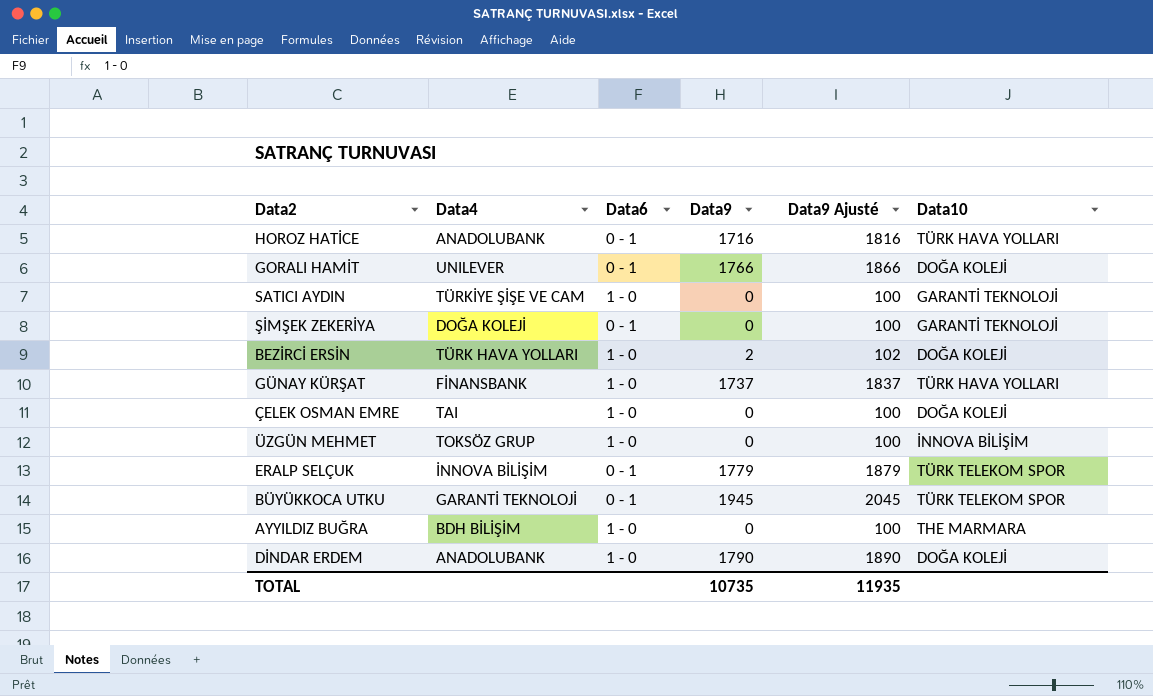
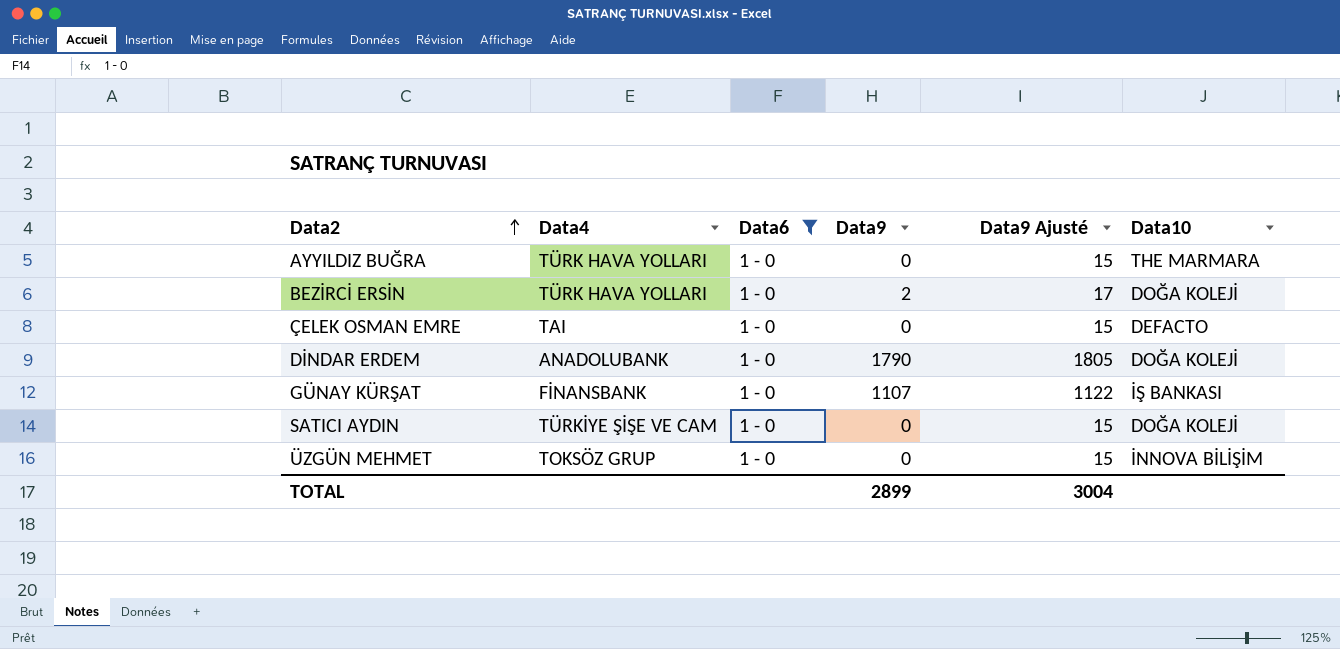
filter: none -> Data6 = 1 - 0
row order: none -> Data2 ascending
column Data9 Ajusté | formula: [Data9] + 100 -> [Data9] + 15
AYYILDIZ BUĞRA | Data4: BDH BİLİŞİM -> TÜRK HAVA YOLLARI
ÇELEK OSMAN EMRE | Data10: DOĞA KOLEJİ -> DEFACTO
GÜNAY KÜRŞAT | Data9: 1737 -> 1107
GÜNAY KÜRŞAT | Data10: TÜRK HAVA YOLLARI -> İŞ BANKASI
SATICI AYDIN | Data10: GARANTİ TEKNOLOJİ -> DOĞA KOLEJİ
TOTAL | Data9: 10735 -> 2899
TOTAL | Data9 Ajusté: 11935 -> 3004

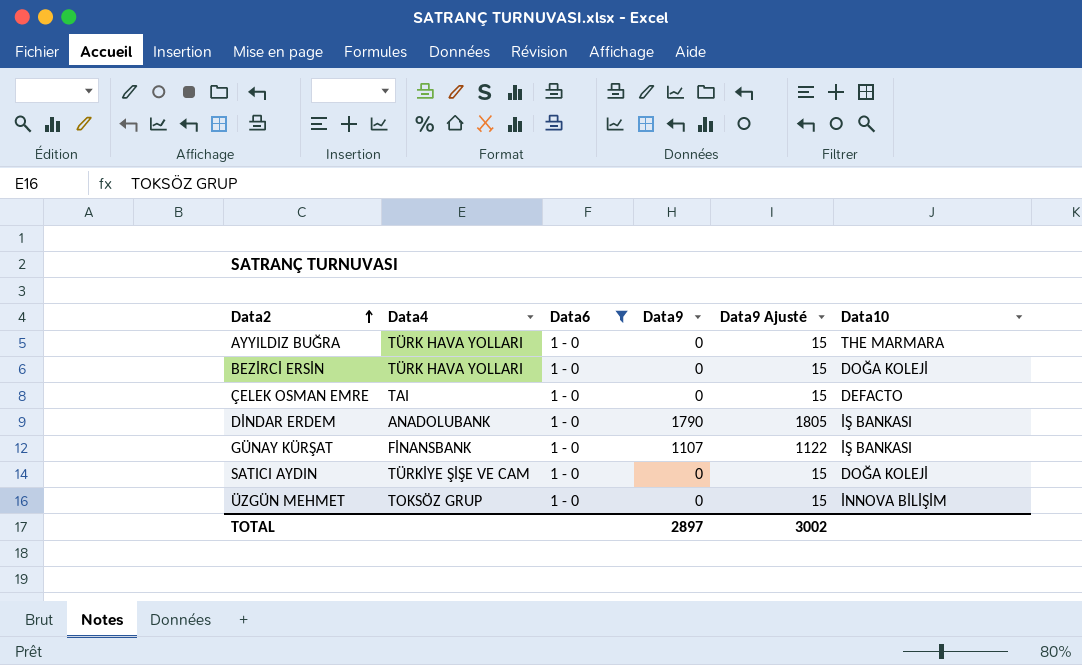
BEZİRCİ ERSİN | Data9: 2 -> 0
BEZİRCİ ERSİN | Data9 Ajusté: 17 -> 15
DİNDAR ERDEM | Data10: DOĞA KOLEJİ -> İŞ BANKASI
TOTAL | Data9: 2899 -> 2897
TOTAL | Data9 Ajusté: 3004 -> 3002

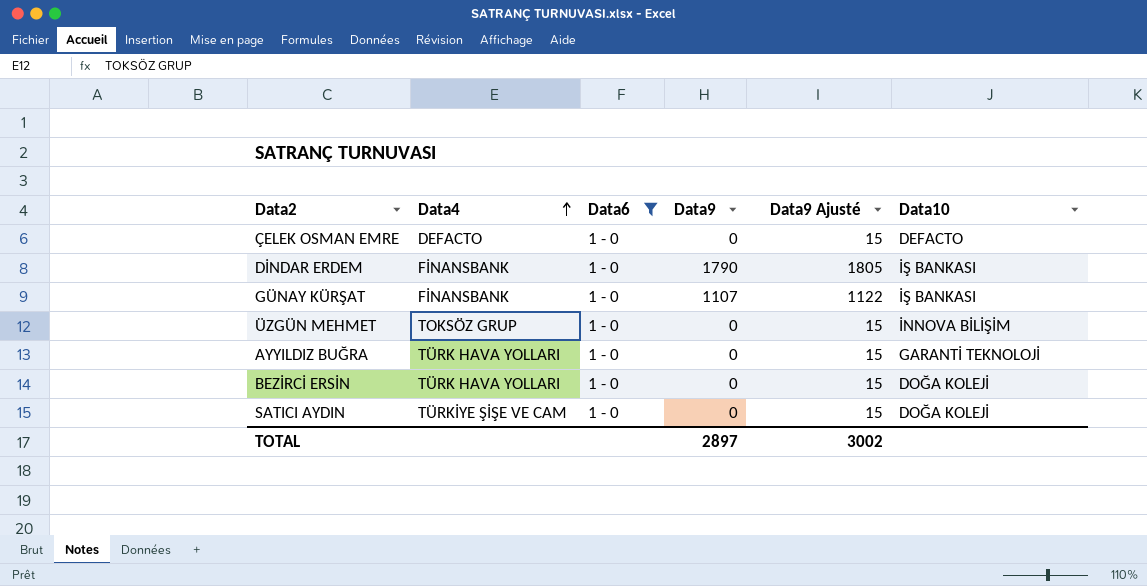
row order: Data2 ascending -> Data4 ascending
ÇELEK OSMAN EMRE | Data4: TAI -> DEFACTO
DİNDAR ERDEM | Data4: ANADOLUBANK -> FİNANSBANK
AYYILDIZ BUĞRA | Data10: THE MARMARA -> GARANTİ TEKNOLOJİ

